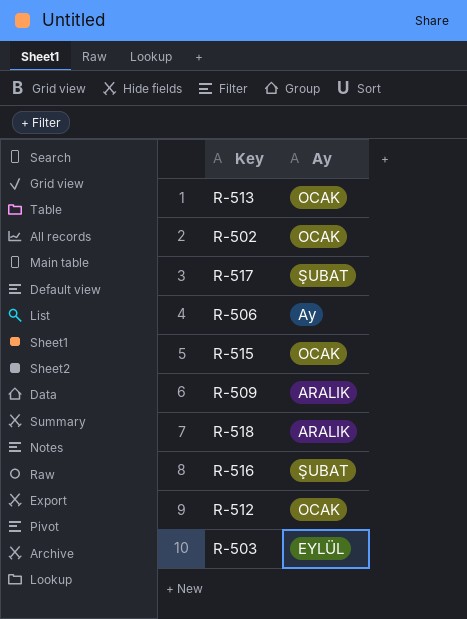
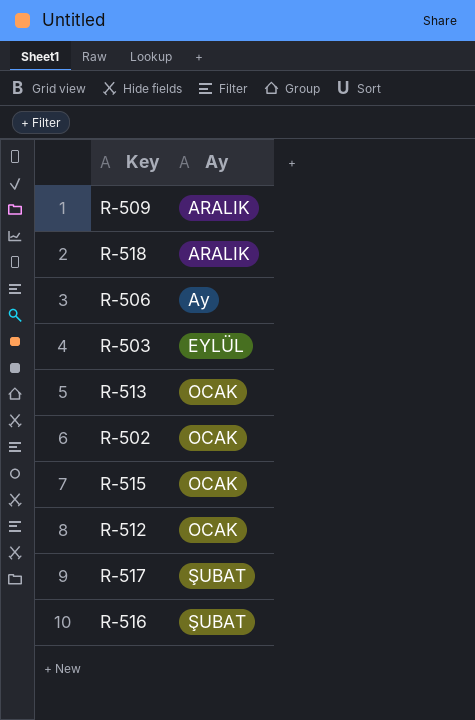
row order: none -> Ay ascending

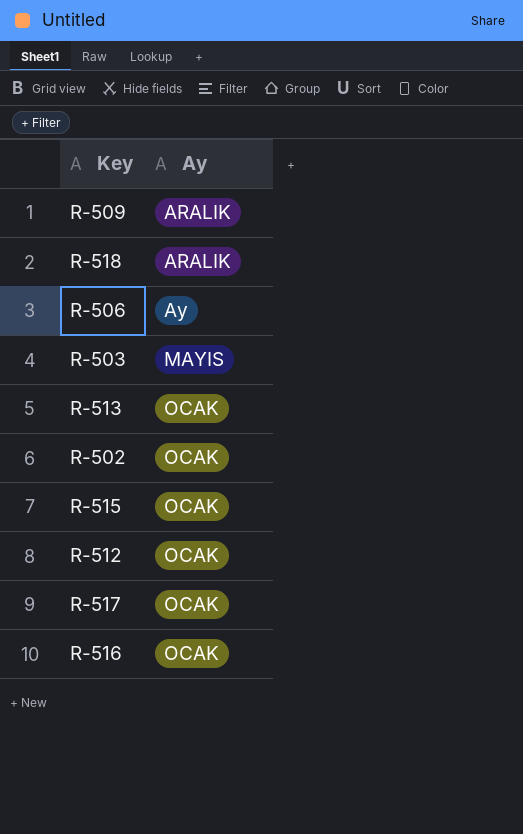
R-503 | Ay: EYLÜL -> MAYIS
R-517 | Ay: ŞUBAT -> OCAK
R-516 | Ay: ŞUBAT -> OCAK

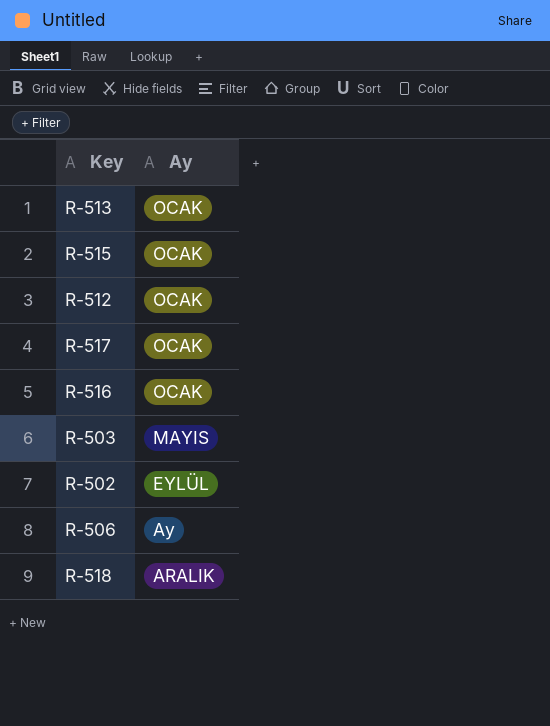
row order: Ay ascending -> Ay descending
row R-509: ARALIK -> none
R-502 | Ay: OCAK -> EYLÜL

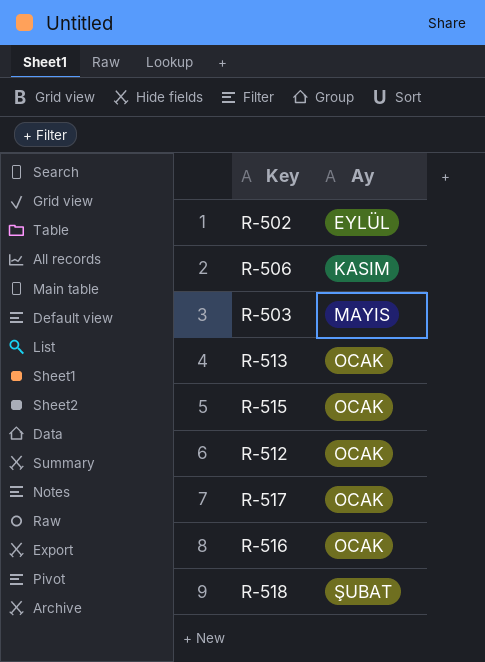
row order: Ay descending -> Ay ascending
R-506 | Ay: Ay -> KASIM
R-518 | Ay: ARALIK -> ŞUBAT

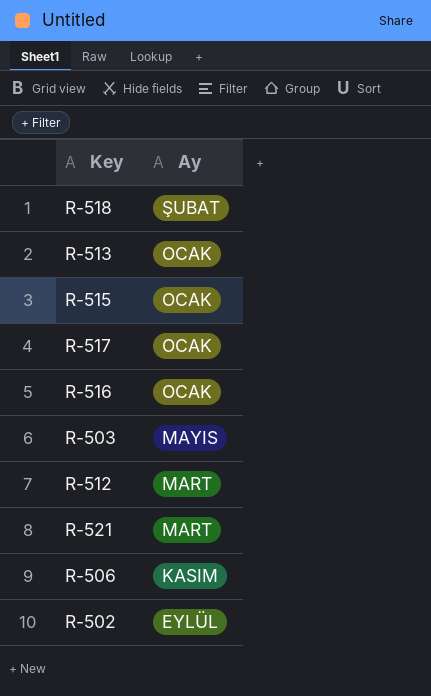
row order: Ay ascending -> Ay descending
R-512 | Ay: OCAK -> MART
row R-521: none -> MART

